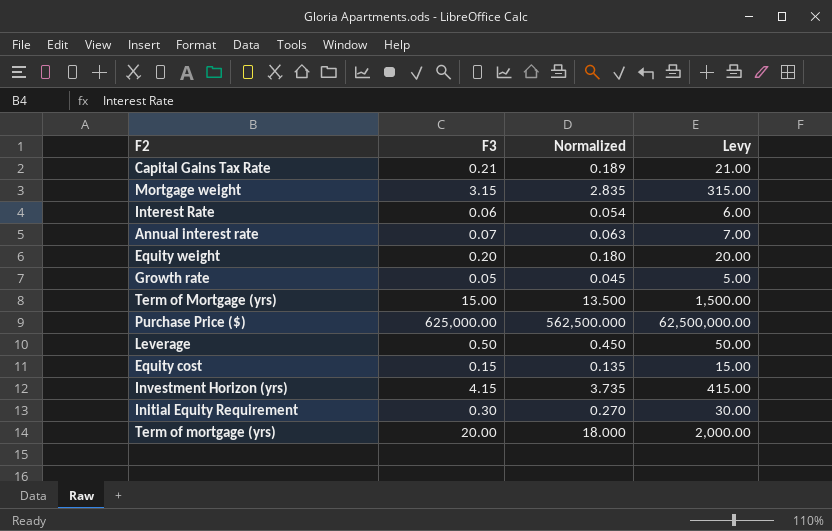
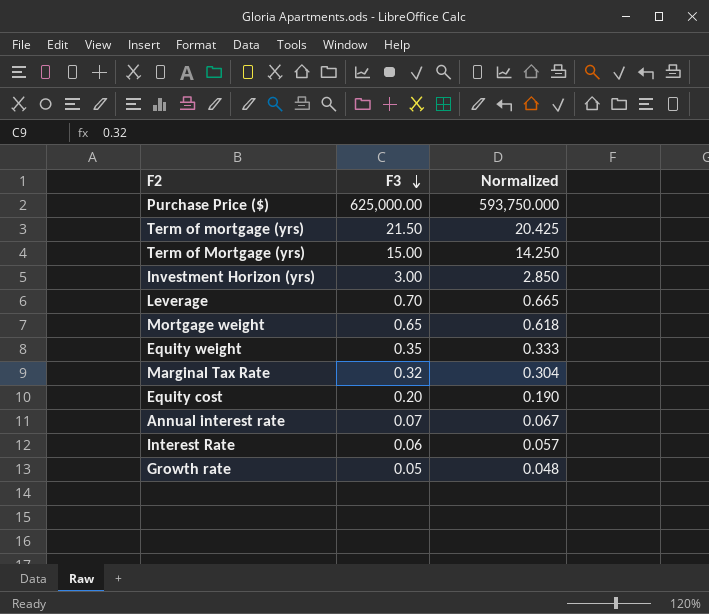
row order: none -> F3 descending
column Levy | formula: [F3] * 100 -> none
column Normalized | formula: [F3] * 0.9 -> [F3] * 0.95
row Capital Gains Tax Rate: 0.21 | 0.189 | 21.00 -> none
row Initial Equity Requirement: 0.30 | 0.270 | 30.00 -> none
Term of mortgage (yrs) | F3: 20.00 -> 21.50
Investment Horizon (yrs) | F3: 4.15 -> 3.00
Leverage | F3: 0.50 -> 0.70
Mortgage weight | F3: 3.15 -> 0.65
Equity weight | F3: 0.20 -> 0.35
row Marginal Tax Rate: none -> 0.32 | 0.304
Equity cost | F3: 0.15 -> 0.20

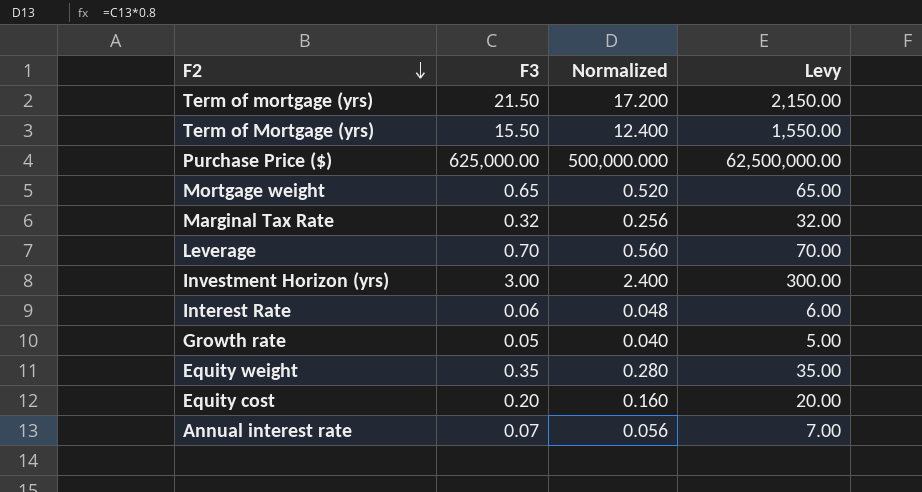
row order: F3 descending -> F2 descending
column Normalized | formula: [F3] * 0.95 -> [F3] * 0.8
column Levy | formula: none -> [F3] * 100
Term of Mortgage (yrs) | F3: 15.00 -> 15.50

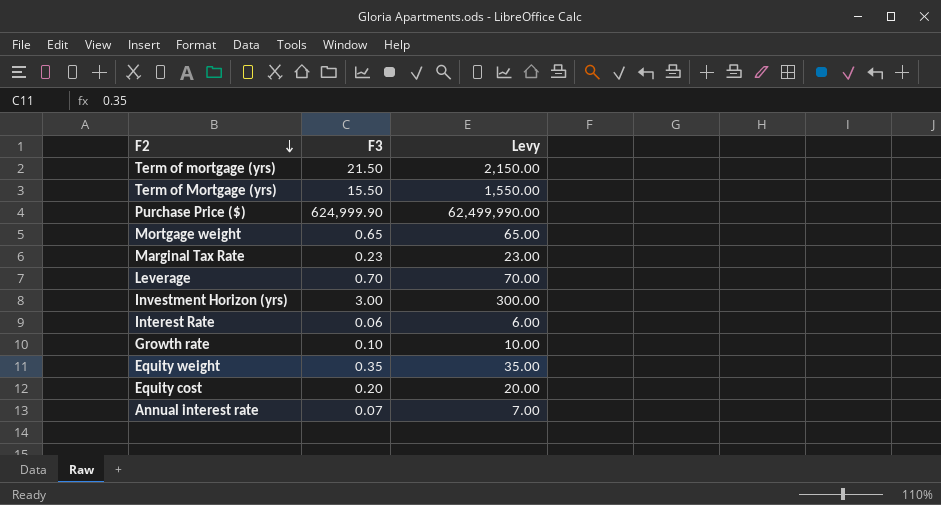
column Normalized | formula: [F3] * 0.8 -> none
Purchase Price ($) | F3: 625,000.00 -> 624,999.90
Purchase Price ($) | Levy: 62,500,000.00 -> 62,499,990.00
Marginal Tax Rate | F3: 0.32 -> 0.23
Marginal Tax Rate | Levy: 32.00 -> 23.00
Growth rate | F3: 0.05 -> 0.10
Growth rate | Levy: 5.00 -> 10.00

